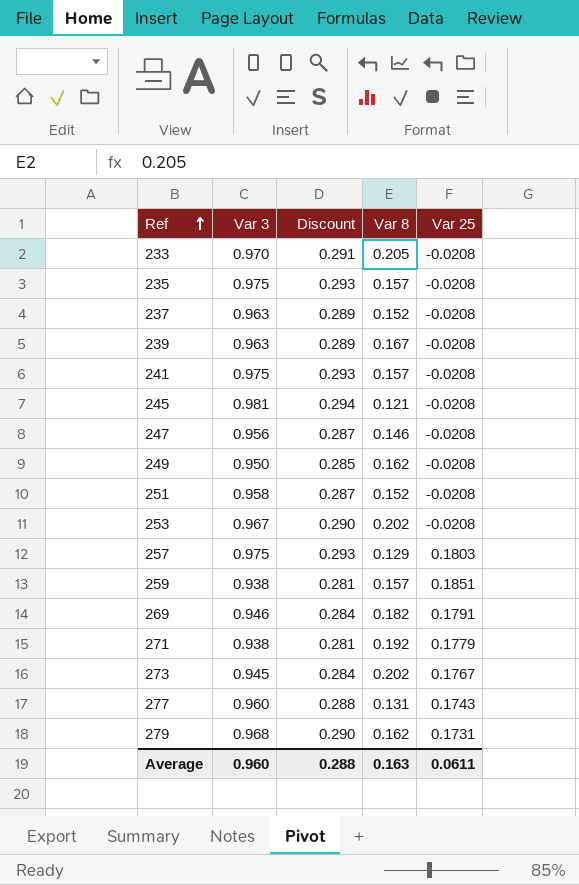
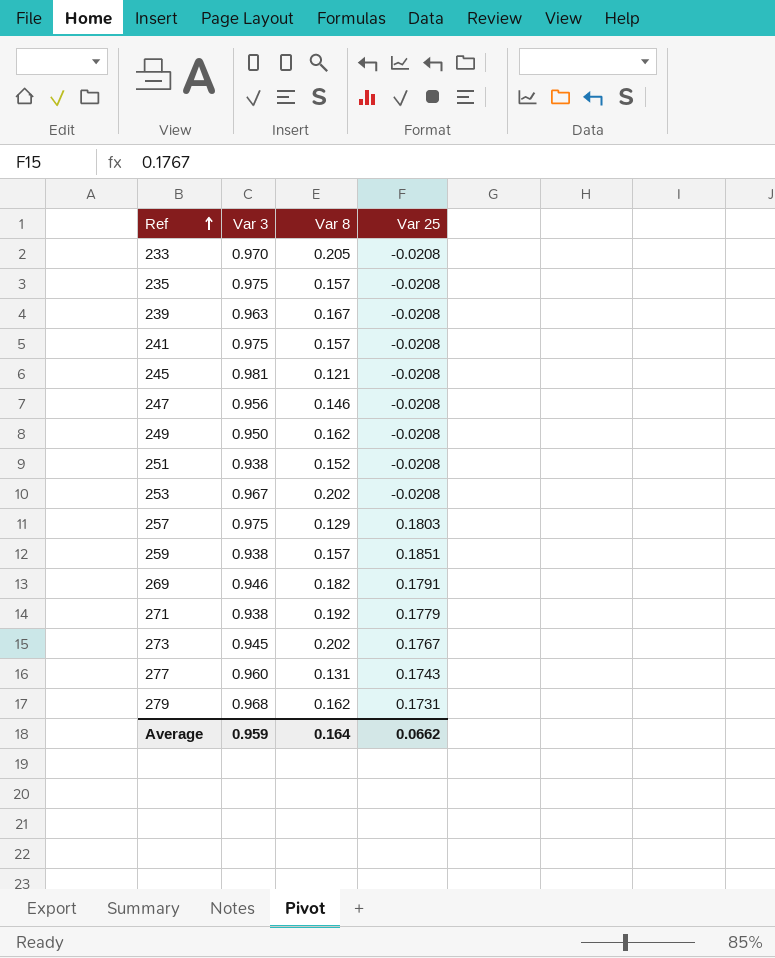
column Discount | formula: [Var 3] * 0.3 -> none
row 237: 0.963 | 0.289 | 0.152 | -0.0208 -> none
251 | Var 3: 0.958 -> 0.938
Average | Var 3: 0.960 -> 0.959
Average | Var 8: 0.163 -> 0.164
Average | Var 25: 0.0611 -> 0.0662

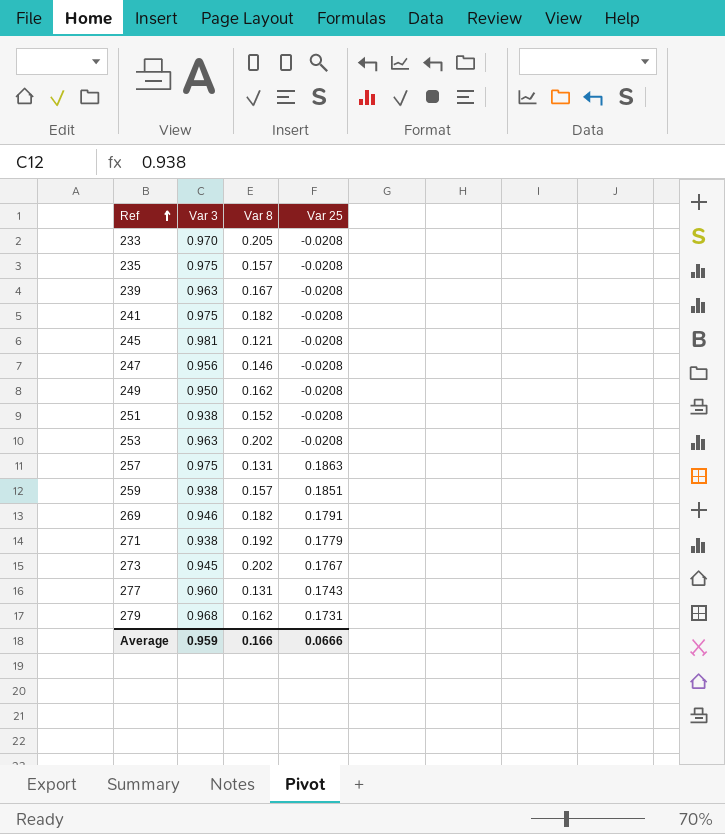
241 | Var 8: 0.157 -> 0.182
253 | Var 3: 0.967 -> 0.963
257 | Var 8: 0.129 -> 0.131
257 | Var 25: 0.1803 -> 0.1863
Average | Var 8: 0.164 -> 0.166
Average | Var 25: 0.0662 -> 0.0666

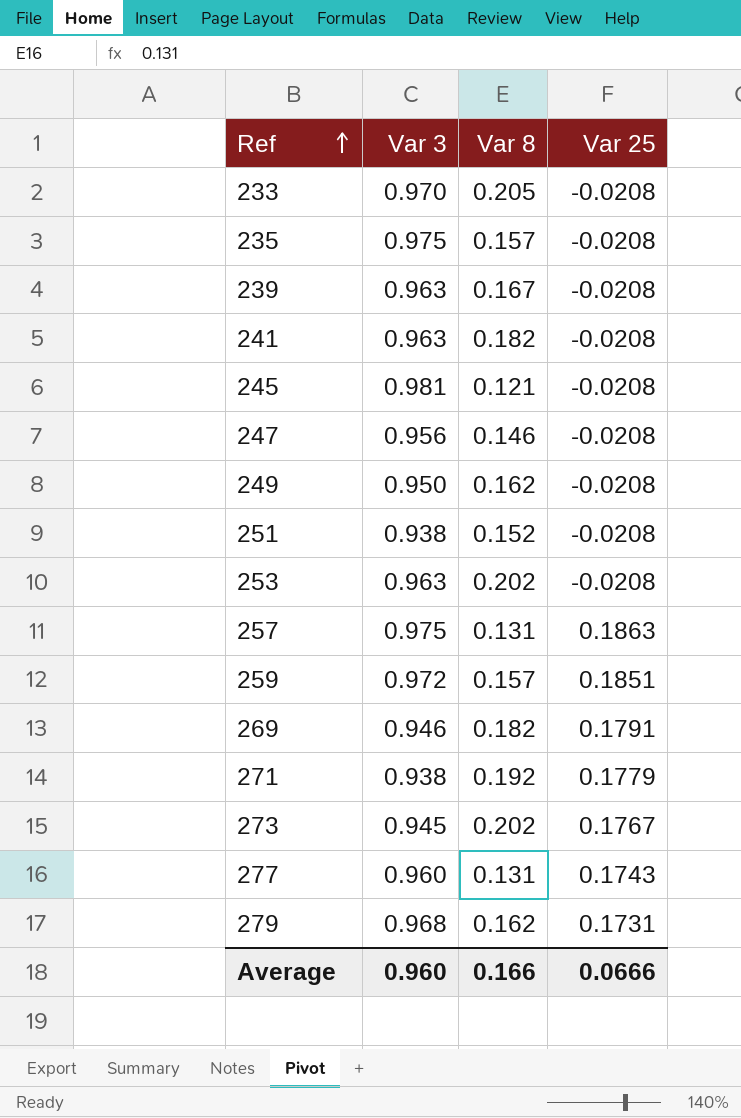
241 | Var 3: 0.975 -> 0.963
259 | Var 3: 0.938 -> 0.972
Average | Var 3: 0.959 -> 0.960

